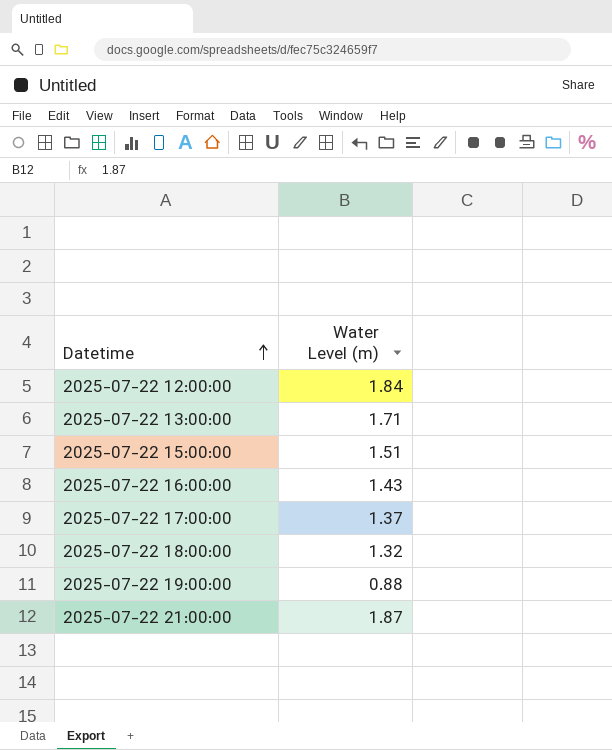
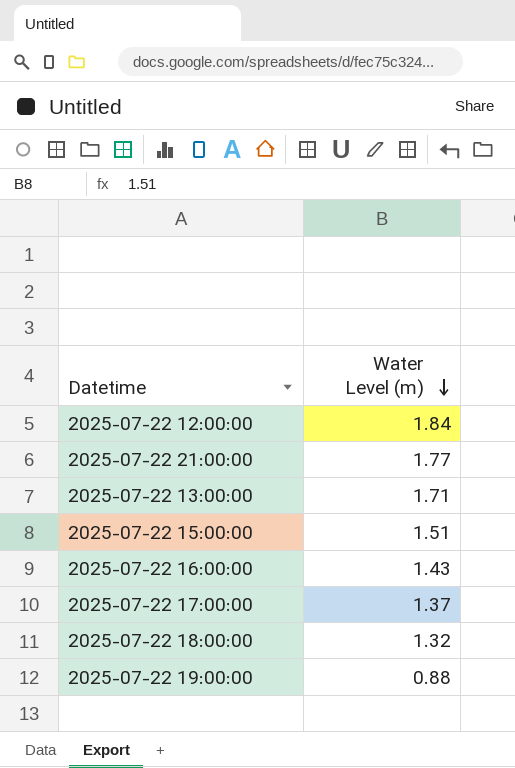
row order: Datetime ascending -> Water Level (m) descending
2025-07-22 21:00:00 | Water Level (m): 1.87 -> 1.77

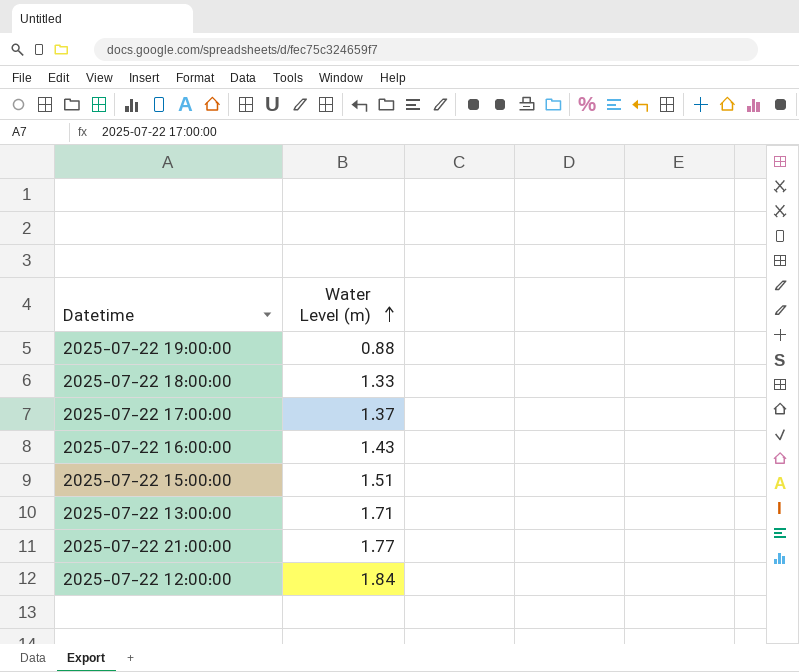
row order: Water Level (m) descending -> Water Level (m) ascending
2025-07-22 18:00:00 | Water Level (m): 1.32 -> 1.33

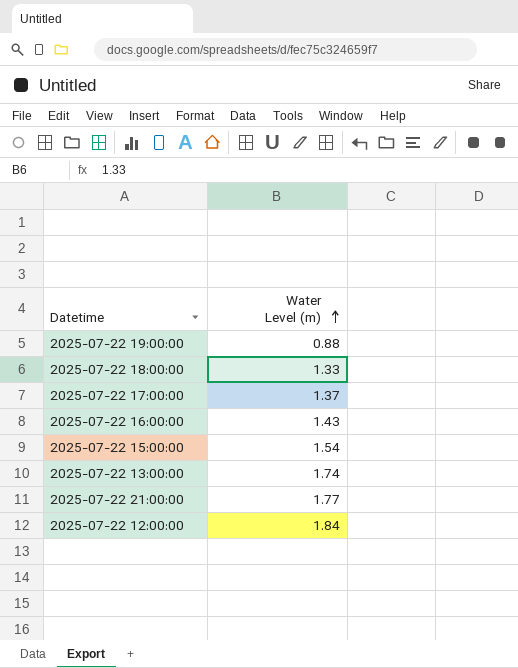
2025-07-22 15:00:00 | Water Level (m): 1.51 -> 1.54
2025-07-22 13:00:00 | Water Level (m): 1.71 -> 1.74

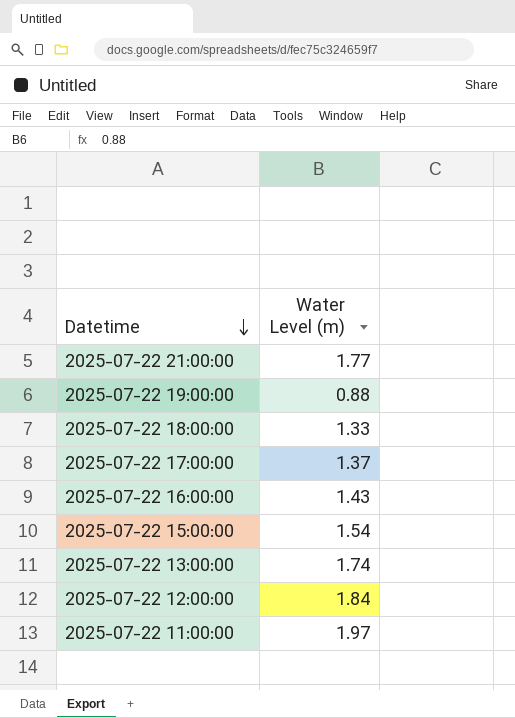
row order: Water Level (m) ascending -> Datetime descending
row 2025-07-22 11:00:00: none -> 1.97

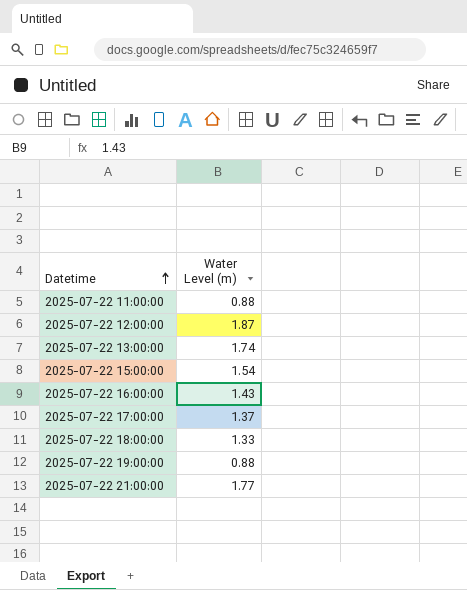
row order: Datetime descending -> Datetime ascending
2025-07-22 11:00:00 | Water Level (m): 1.97 -> 0.88
2025-07-22 12:00:00 | Water Level (m): 1.84 -> 1.87

